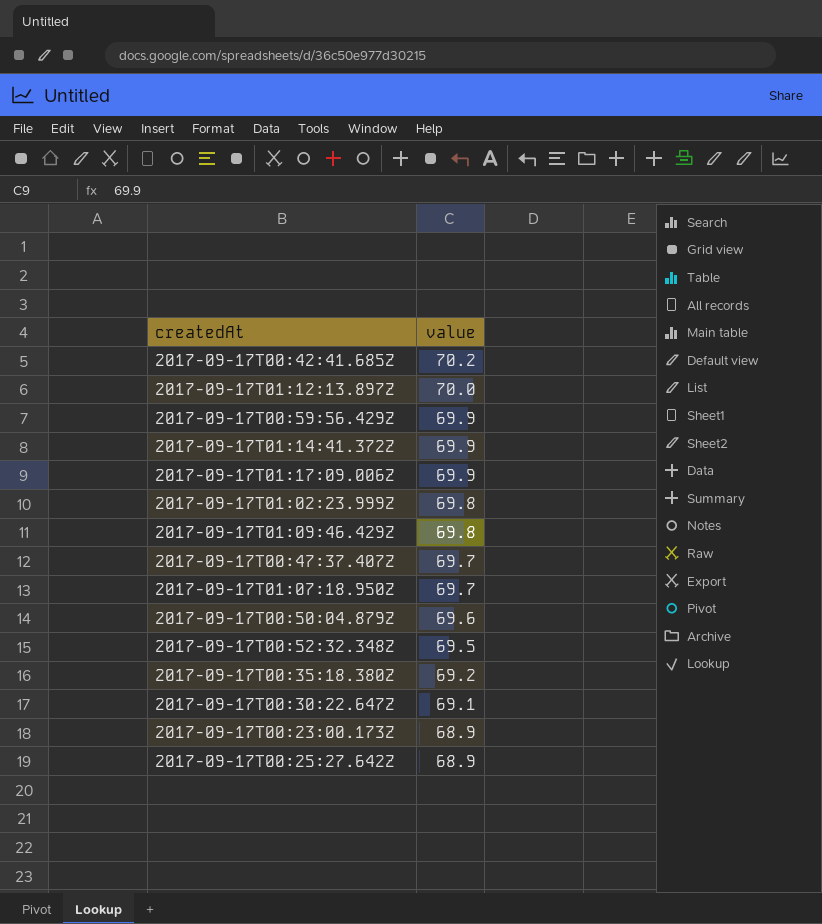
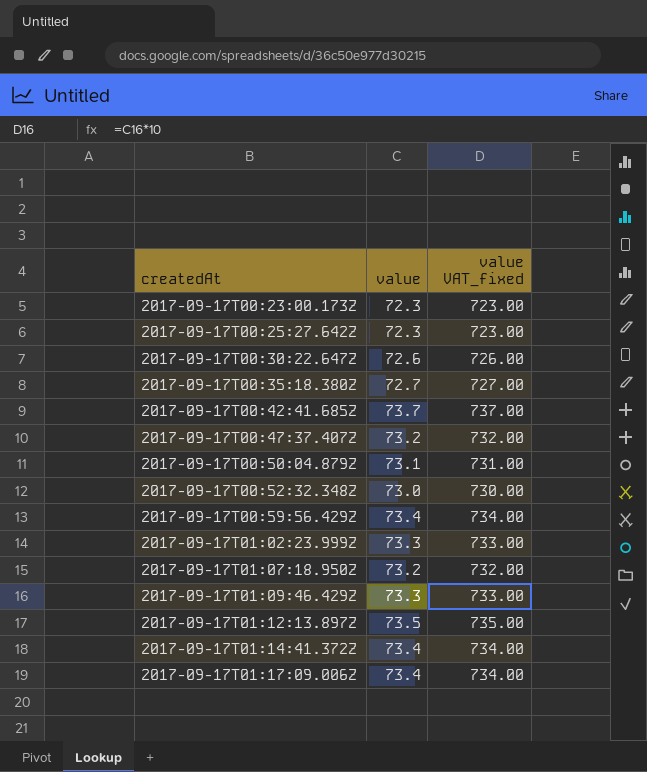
row order: value descending -> createdAt ascending
column value VAT_fixed | formula: none -> [value] * 10
2017-09-17T00:23:00.173Z | value: 68.9 -> 72.3
2017-09-17T00:25:27.642Z | value: 68.9 -> 72.3
2017-09-17T00:30:22.647Z | value: 69.1 -> 72.6
2017-09-17T00:35:18.380Z | value: 69.2 -> 72.7
2017-09-17T00:42:41.685Z | value: 70.2 -> 73.7
2017-09-17T00:47:37.407Z | value: 69.7 -> 73.2
2017-09-17T00:50:04.879Z | value: 69.6 -> 73.1
2017-09-17T00:52:32.348Z | value: 69.5 -> 73.0
2017-09-17T00:59:56.429Z | value: 69.9 -> 73.4
2017-09-17T01:02:23.999Z | value: 69.8 -> 73.3
2017-09-17T01:07:18.950Z | value: 69.7 -> 73.2
2017-09-17T01:09:46.429Z | value: 69.8 -> 73.3
2017-09-17T01:12:13.897Z | value: 70.0 -> 73.5
2017-09-17T01:14:41.372Z | value: 69.9 -> 73.4
2017-09-17T01:17:09.006Z | value: 69.9 -> 73.4

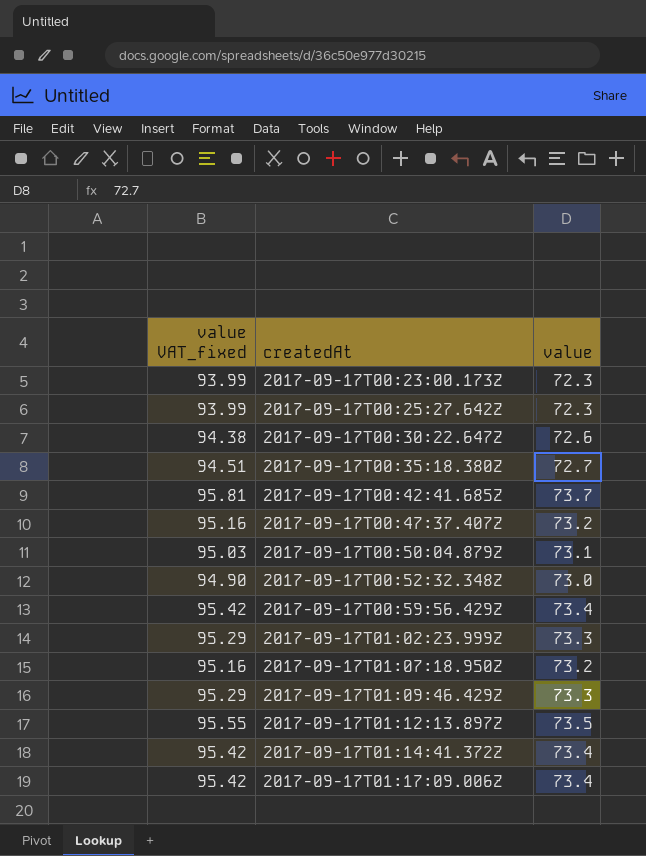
column value VAT_fixed | formula: [value] * 10 -> [value] * 1.3
column value VAT_fixed | position: 3 -> 1

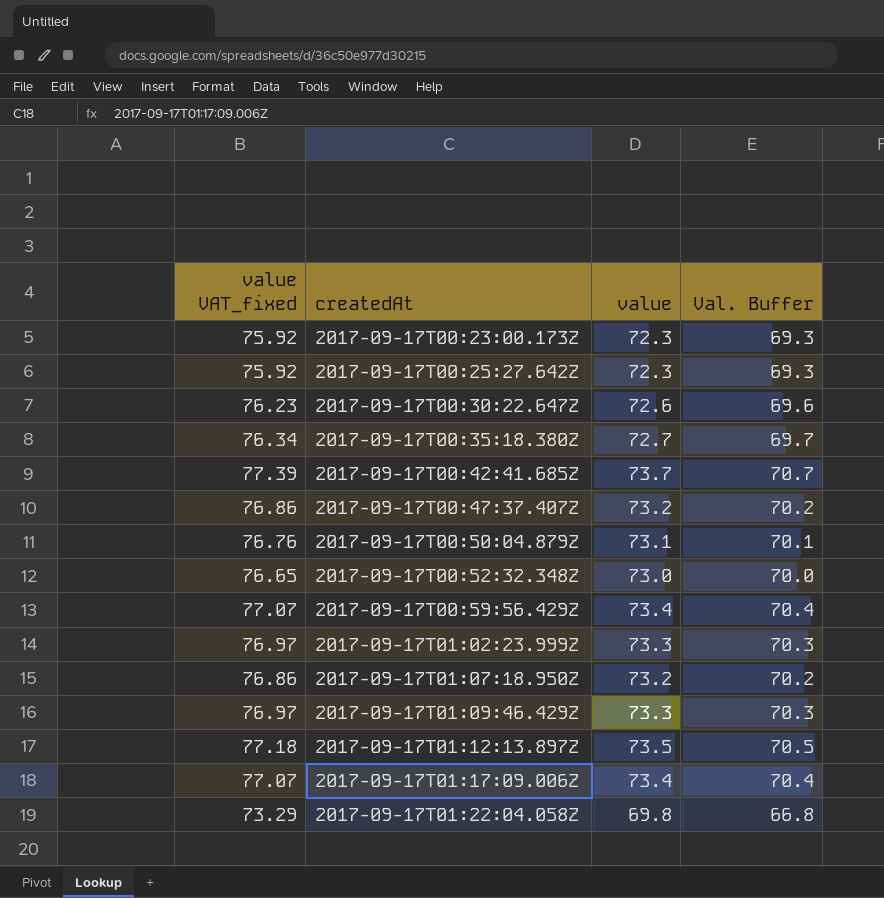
column value VAT_fixed | formula: [value] * 1.3 -> [value] * 1.05
column Val. Buffer | formula: none -> [value] - 3
row 2017-09-17T01:14:41.372Z: 95.42 | 73.4 -> none
row 2017-09-17T01:22:04.058Z: none -> 73.29 | 69.8 | 66.8

